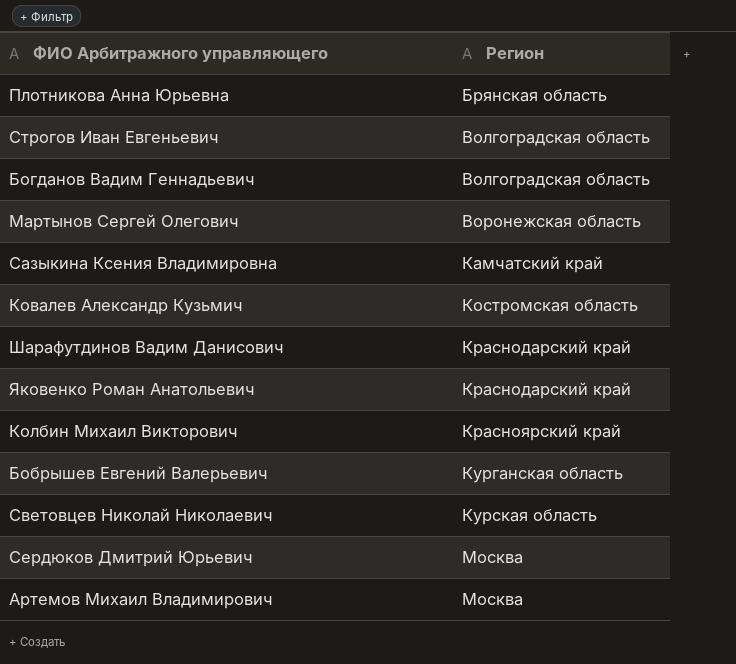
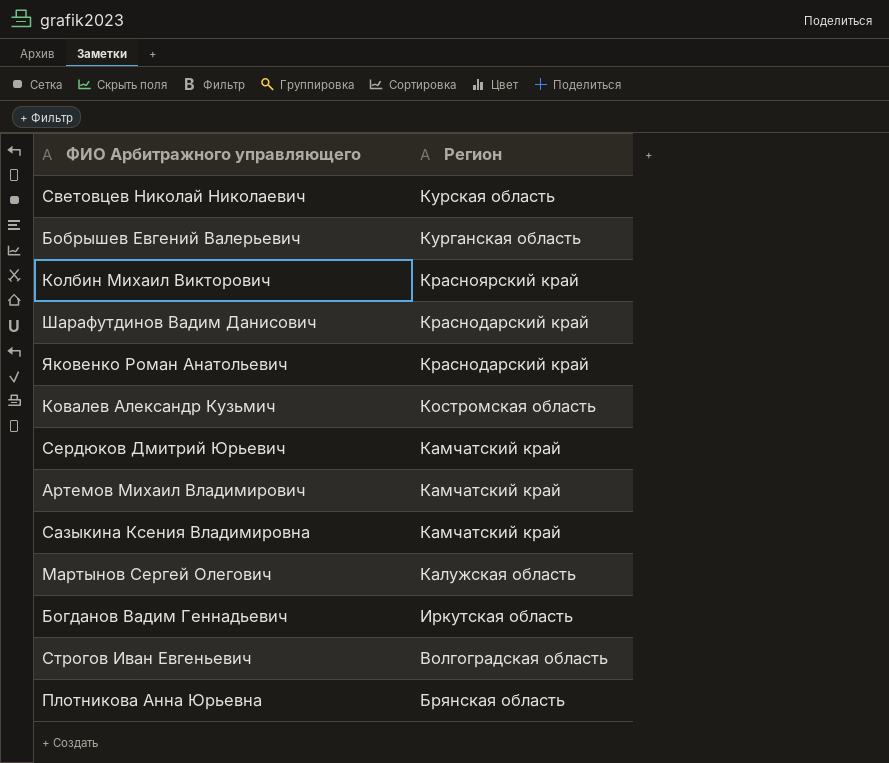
row order: Регион ascending -> Регион descending
Сердюков Дмитрий Юрьевич | Регион: Москва -> Камчатский край
Артемов Михаил Владимирович | Регион: Москва -> Камчатский край
Мартынов Сергей Олегович | Регион: Воронежская область -> Калужская область
Богданов Вадим Геннадьевич | Регион: Волгоградская область -> Иркутская область

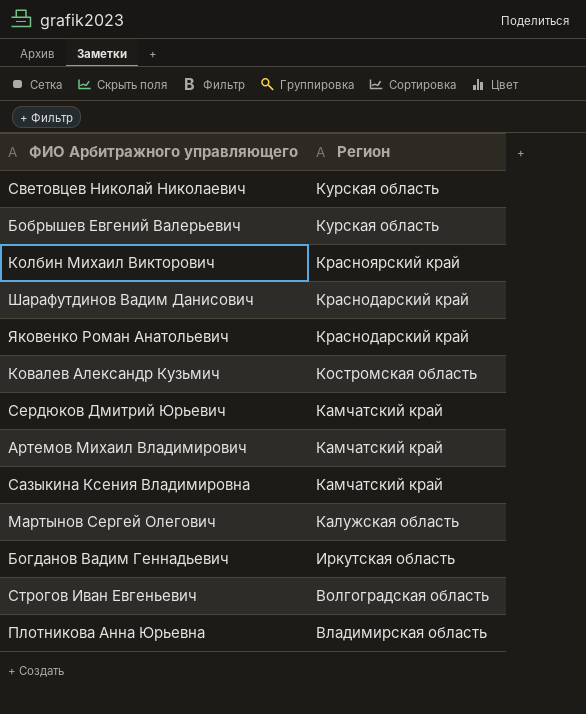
Бобрышев Евгений Валерьевич | Регион: Курганская область -> Курская область
Плотникова Анна Юрьевна | Регион: Брянская область -> Владимирская область

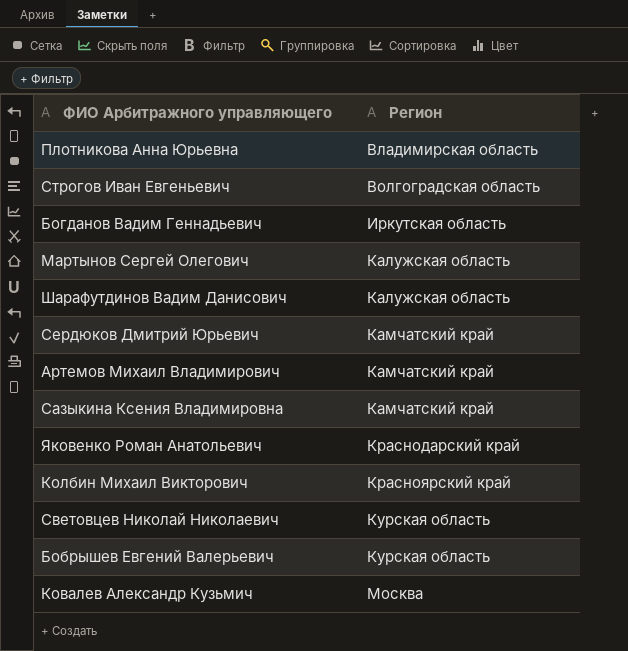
row order: Регион descending -> Регион ascending
Шарафутдинов Вадим Данисович | Регион: Краснодарский край -> Калужская область
Ковалев Александр Кузьмич | Регион: Костромская область -> Москва

